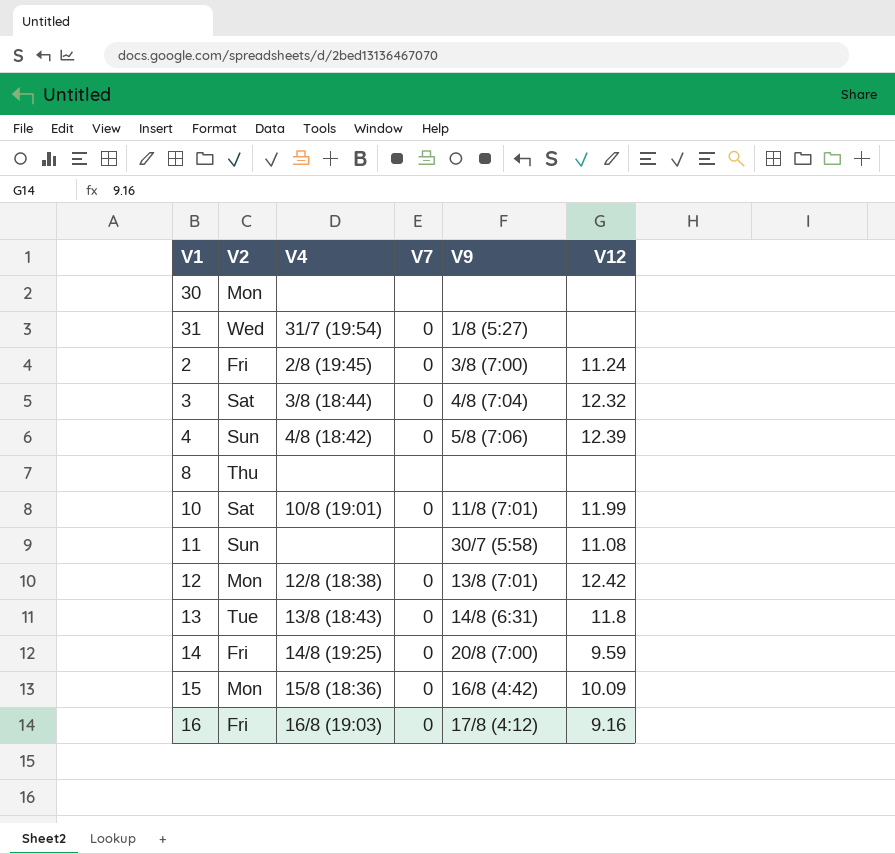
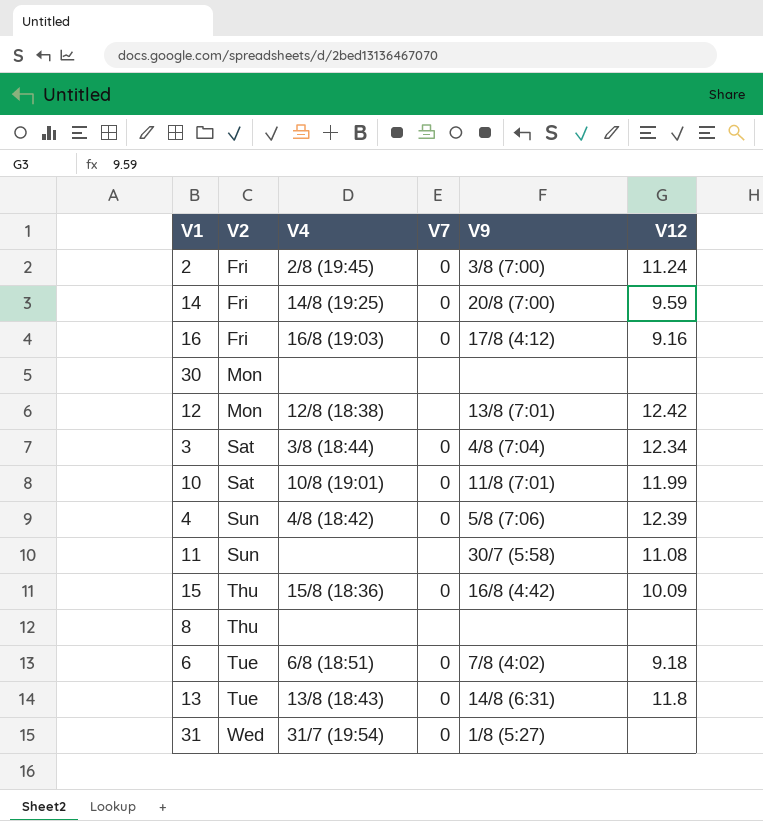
row order: none -> V2 ascending
12 | V7: 0 -> none
3 | V12: 12.32 -> 12.34
15 | V2: Mon -> Thu
row 6: none -> Tue | 6/8 (18:51) | 0 | 7/8 (4:02) | 9.18

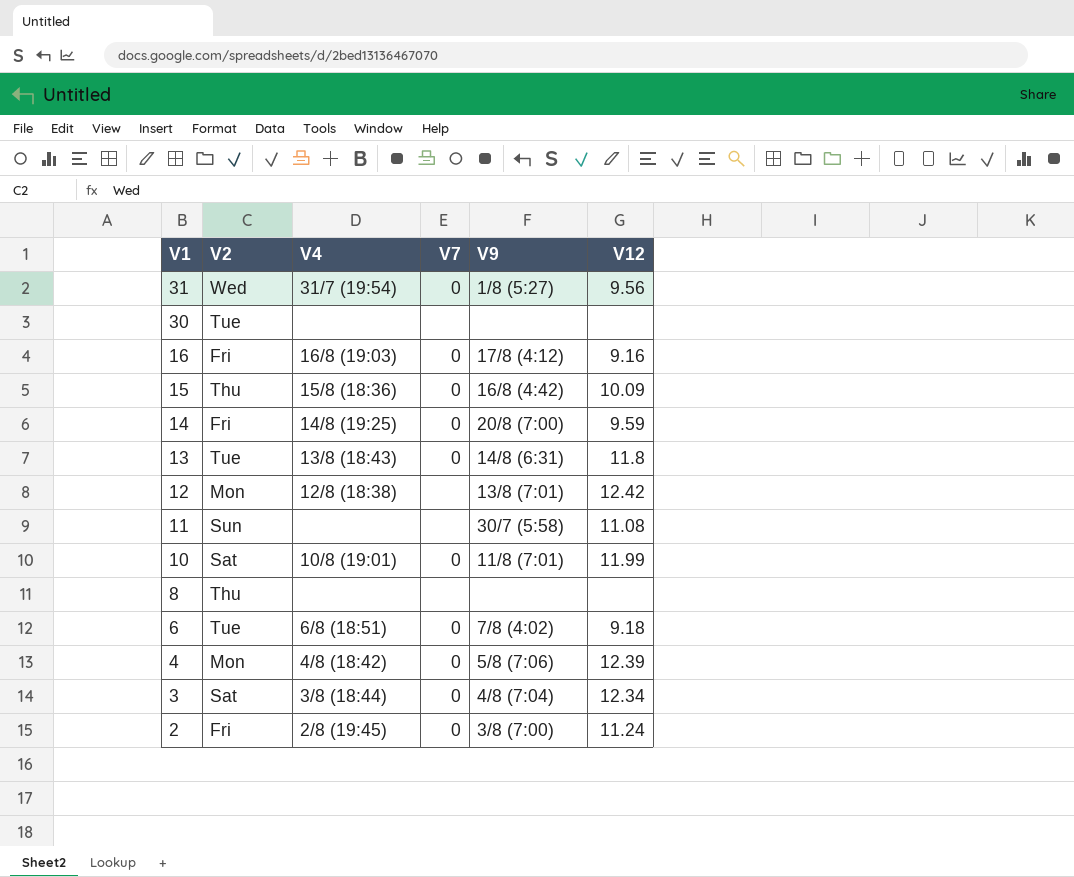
row order: V2 ascending -> V1 descending
31 | V12: none -> 9.56
30 | V2: Mon -> Tue
4 | V2: Sun -> Mon

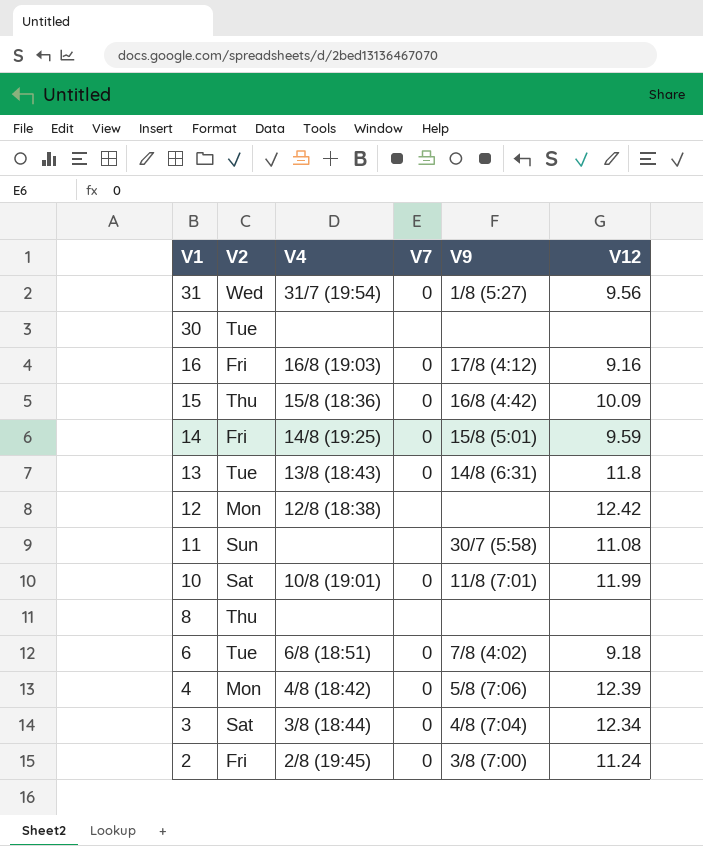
14 | V9: 20/8 (7:00) -> 15/8 (5:01)
12 | V9: 13/8 (7:01) -> none

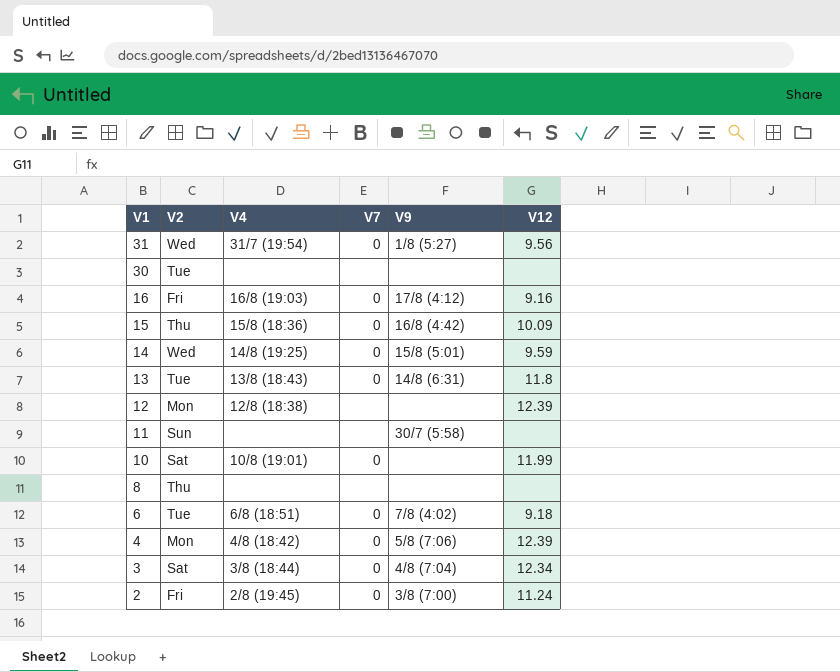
14 | V2: Fri -> Wed
12 | V12: 12.42 -> 12.39
11 | V12: 11.08 -> none
10 | V9: 11/8 (7:01) -> none

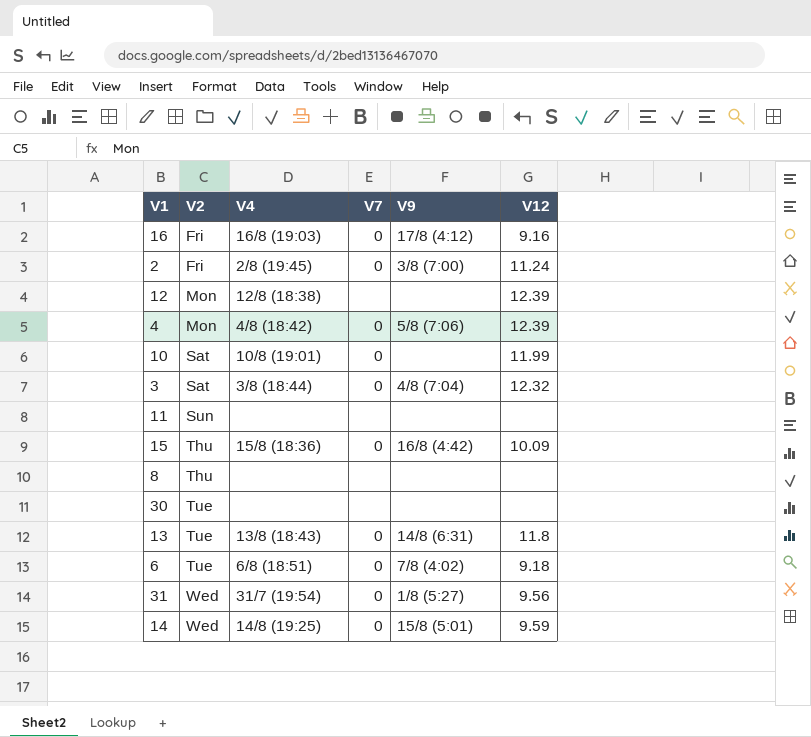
row order: V1 descending -> V2 ascending
3 | V12: 12.34 -> 12.32
11 | V9: 30/7 (5:58) -> none

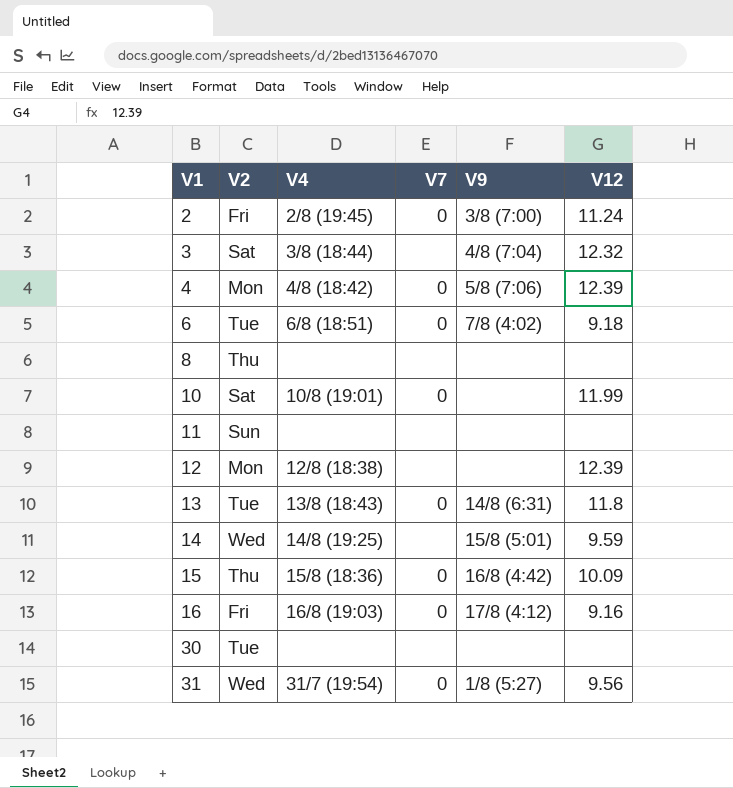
row order: V2 ascending -> V1 ascending
3 | V7: 0 -> none
14 | V7: 0 -> none

